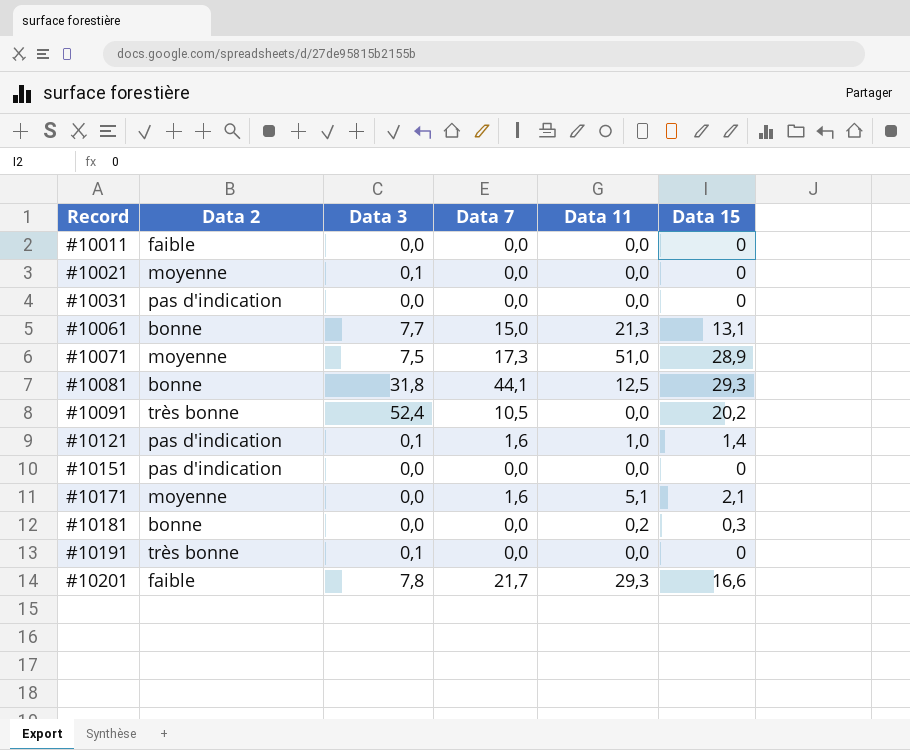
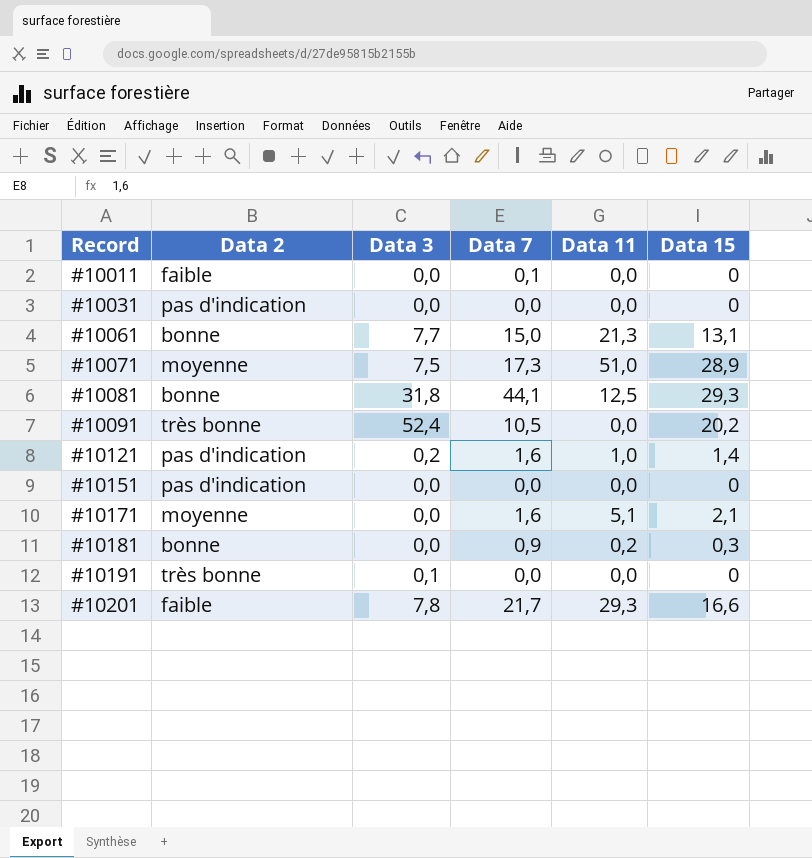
row #10021: moyenne | 0,1 | 0,0 | 0,0 | 0 -> none
#10011 | Data 7: 0,0 -> 0,1
#10121 | Data 3: 0,1 -> 0,2
#10181 | Data 7: 0,0 -> 0,9

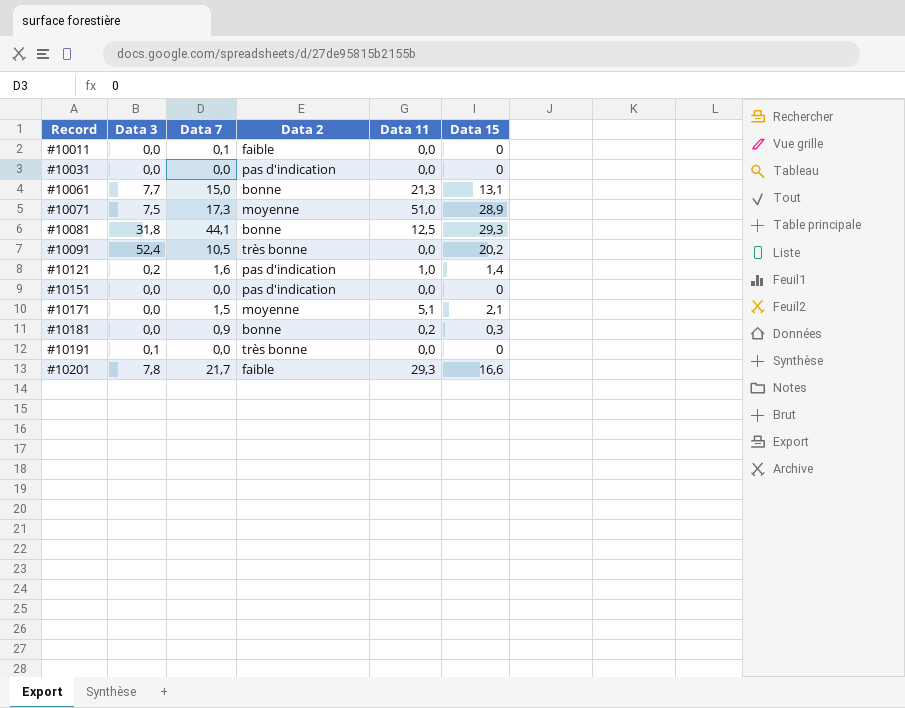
column Data 2 | position: 2 -> 4
#10171 | Data 7: 1,6 -> 1,5

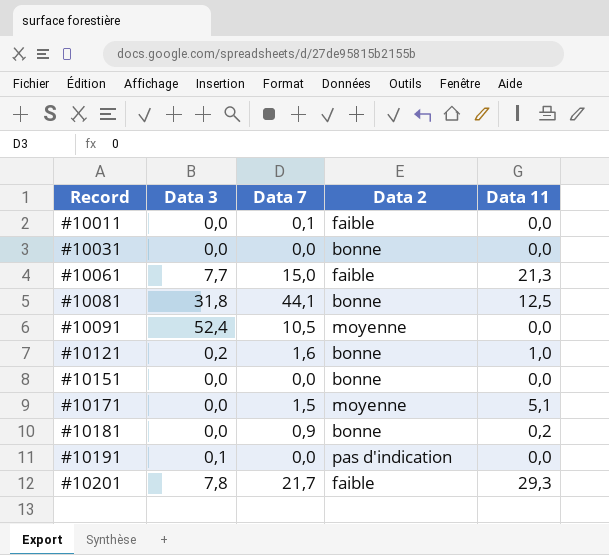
column Data 15 | position: 6 -> none
row #10071: 7,5 | 17,3 | moyenne | 51,0 | 28,9 -> none
#10031 | Data 2: pas d'indication -> bonne
#10061 | Data 2: bonne -> faible
#10091 | Data 2: très bonne -> moyenne
#10121 | Data 2: pas d'indication -> bonne
#10151 | Data 2: pas d'indication -> bonne
#10191 | Data 2: très bonne -> pas d'indication

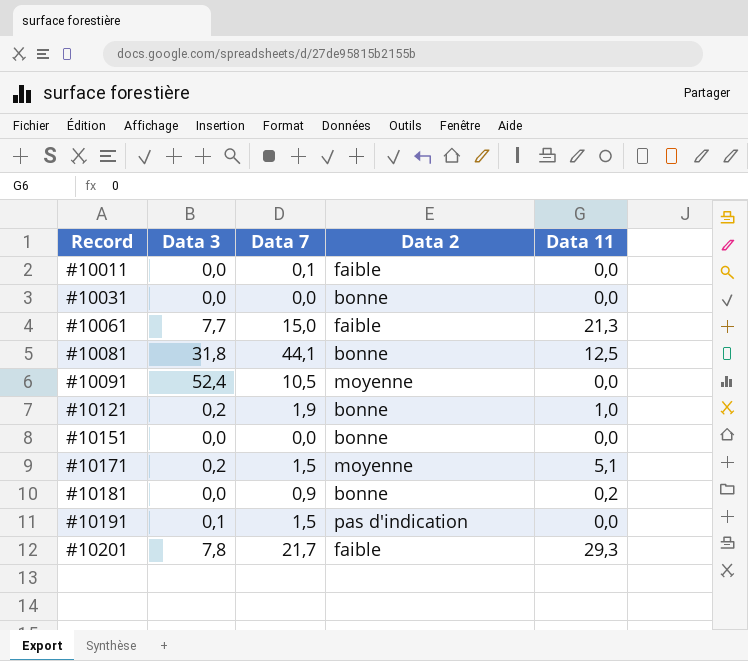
#10121 | Data 7: 1,6 -> 1,9
#10171 | Data 3: 0,0 -> 0,2
#10191 | Data 7: 0,0 -> 1,5

